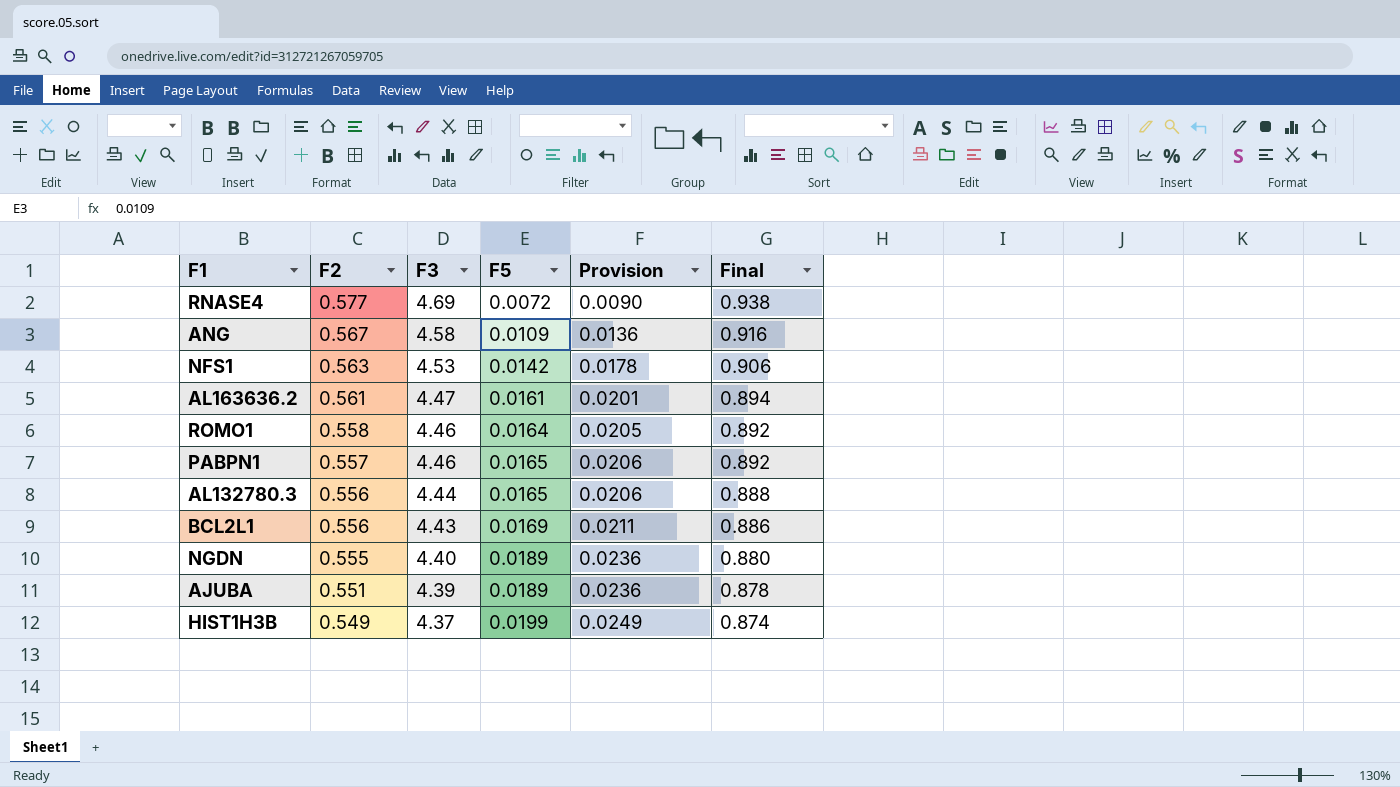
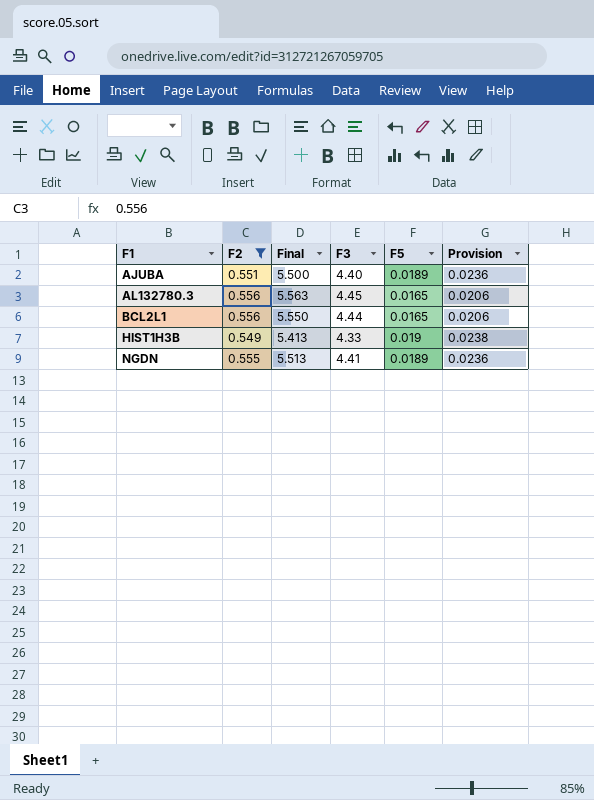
filter: none -> F2 <= 0.556
row order: F2 descending -> F1 ascending
column Final | formula: [F3] * 0.2 -> [F3] * 1.25
column Final | position: 6 -> 3
AJUBA | F3: 4.39 -> 4.40
AL132780.3 | F3: 4.44 -> 4.45
BCL2L1 | F3: 4.43 -> 4.44
BCL2L1 | F5: 0.0169 -> 0.0165
BCL2L1 | Provision: 0.0211 -> 0.0206
HIST1H3B | F3: 4.37 -> 4.33
HIST1H3B | F5: 0.0199 -> 0.019
HIST1H3B | Provision: 0.0249 -> 0.0238
NGDN | F3: 4.40 -> 4.41

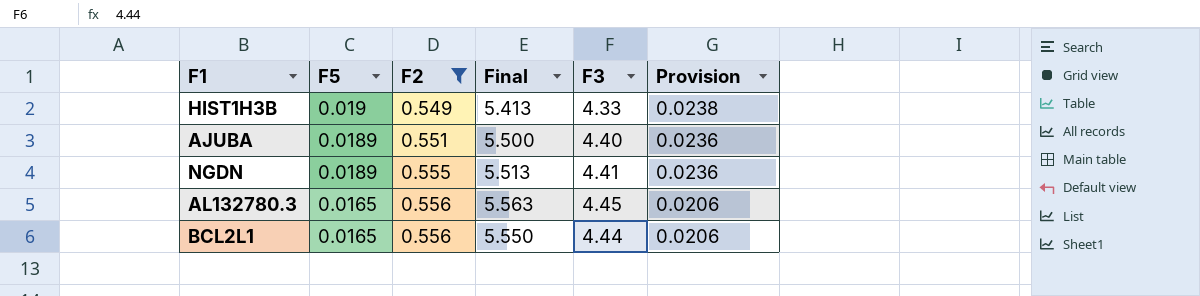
row order: F1 ascending -> F5 descending
column F5 | position: 5 -> 2

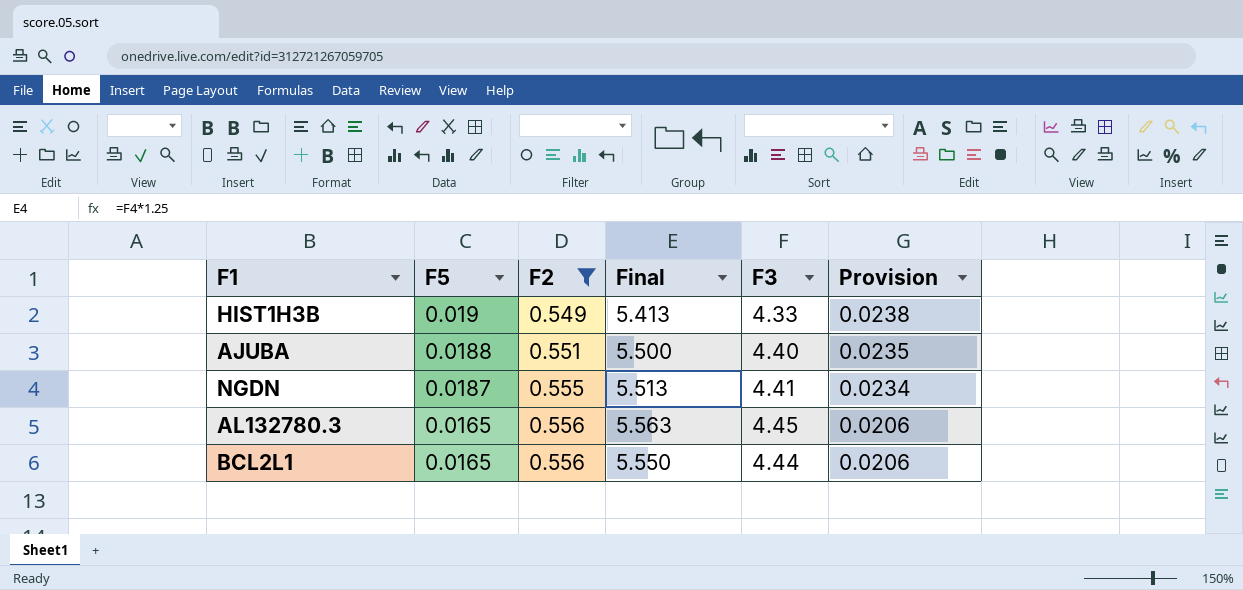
AJUBA | F5: 0.0189 -> 0.0188
AJUBA | Provision: 0.0236 -> 0.0235
NGDN | F5: 0.0189 -> 0.0187
NGDN | Provision: 0.0236 -> 0.0234

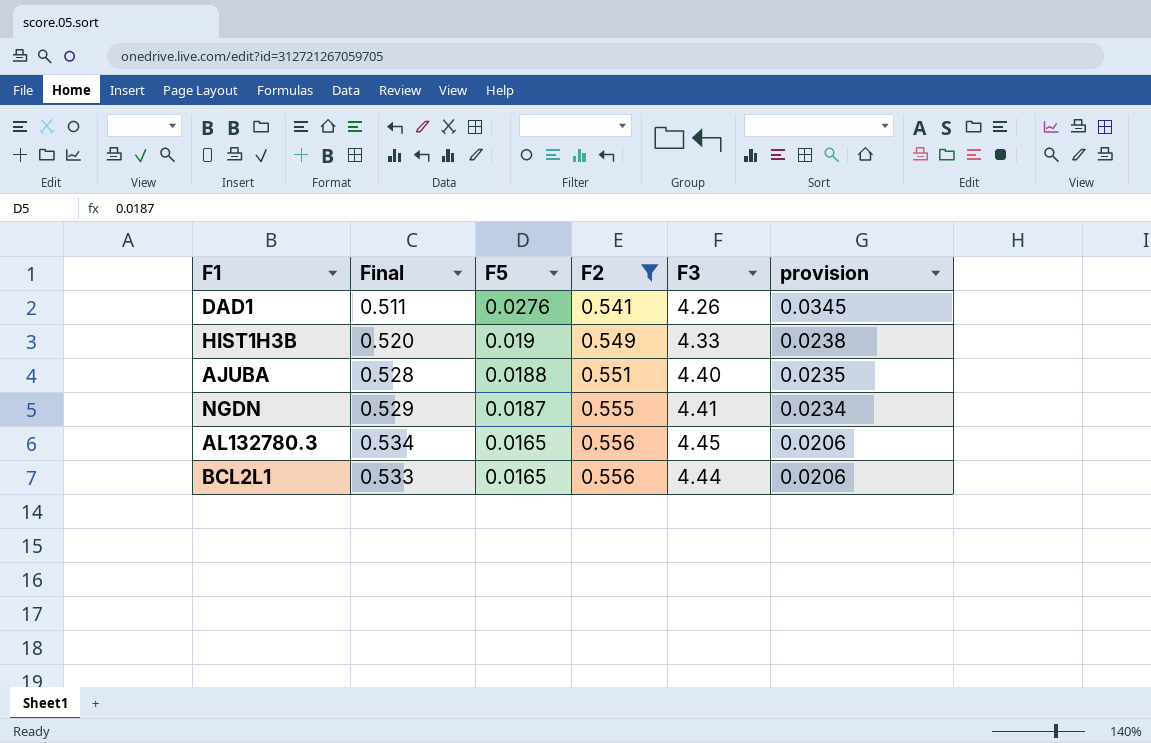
column Final | formula: [F3] * 1.25 -> [F3] * 0.12
column Final | position: 4 -> 2
column name: Provision -> provision
row DAD1: none -> 0.511 | 0.0276 | 0.541 | 4.26 | 0.0345

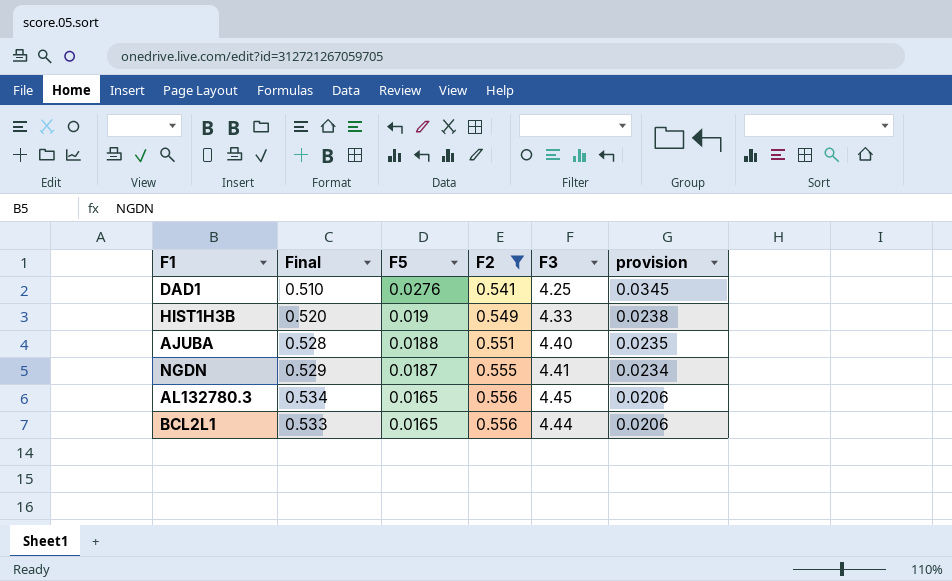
DAD1 | Final: 0.511 -> 0.510
DAD1 | F3: 4.26 -> 4.25

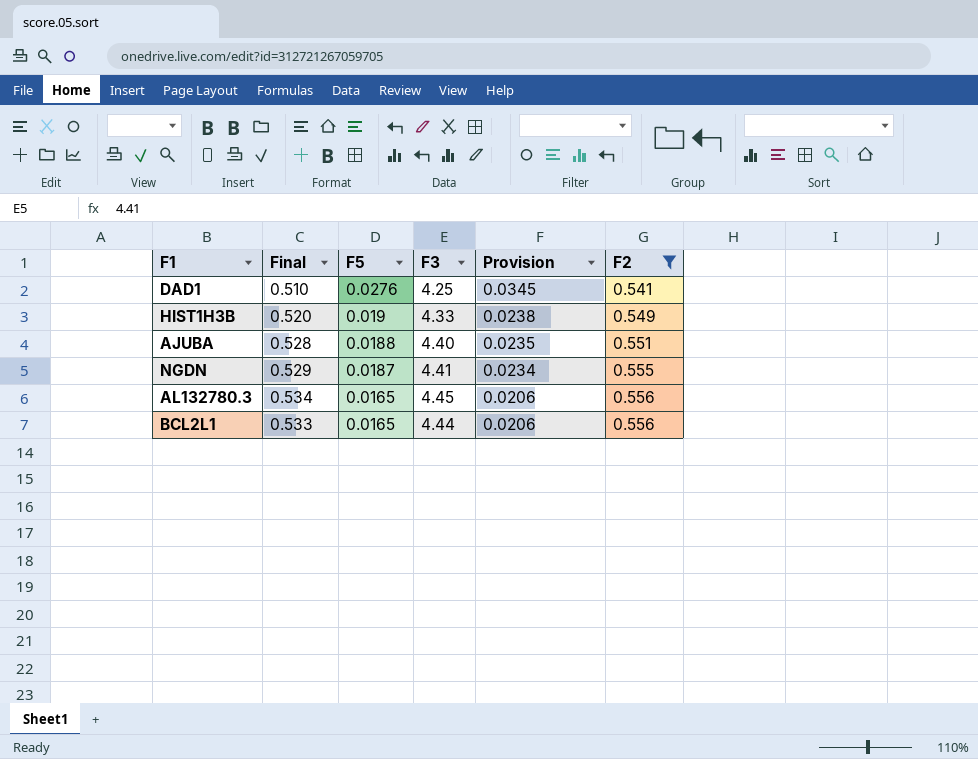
column name: provision -> Provision
column F2 | position: 4 -> 6

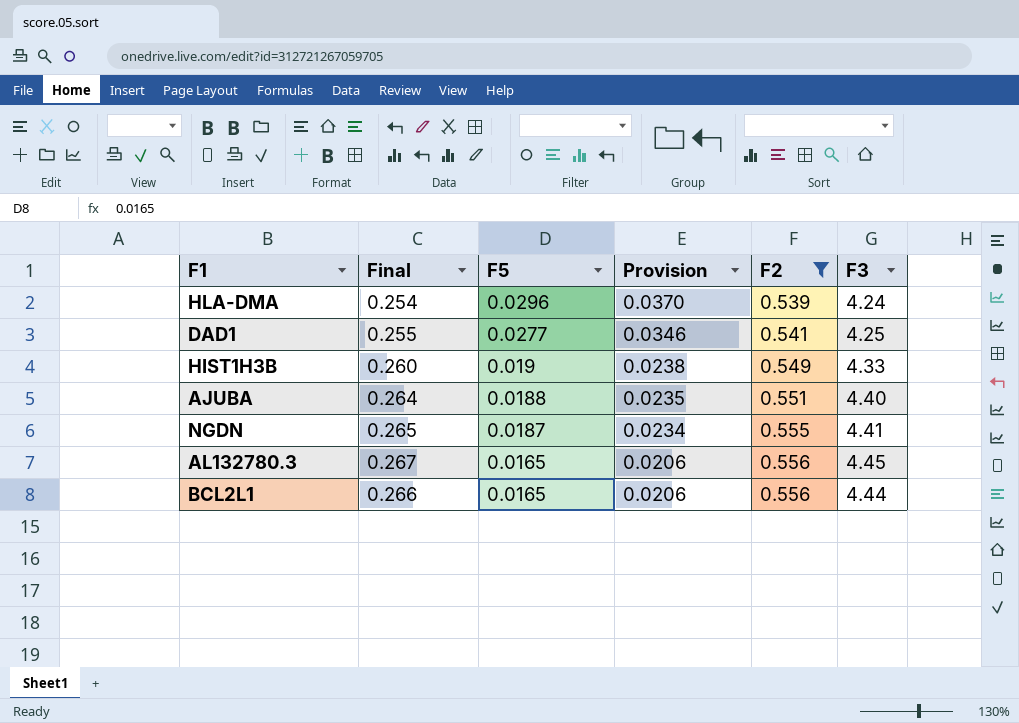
column Final | formula: [F3] * 0.12 -> [F3] * 0.06
column F3 | position: 4 -> 6
row HLA-DMA: none -> 0.254 | 0.0296 | 0.0370 | 0.539 | 4.24
DAD1 | F5: 0.0276 -> 0.0277
DAD1 | Provision: 0.0345 -> 0.0346

